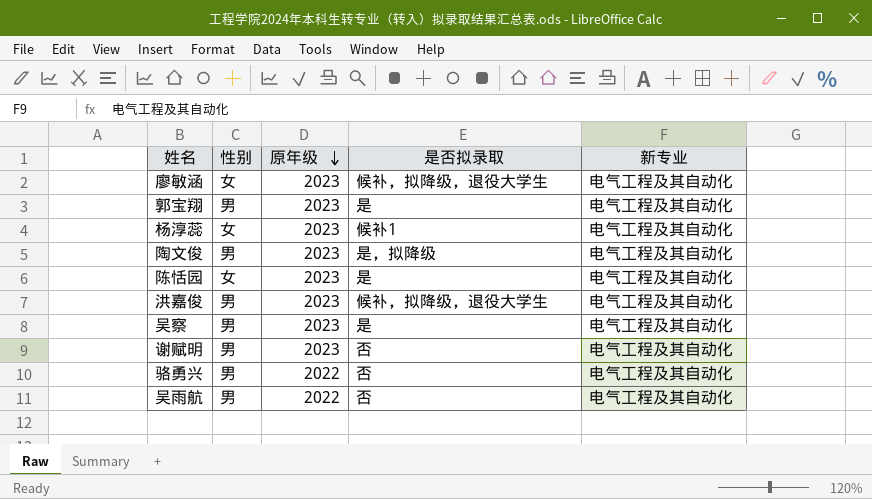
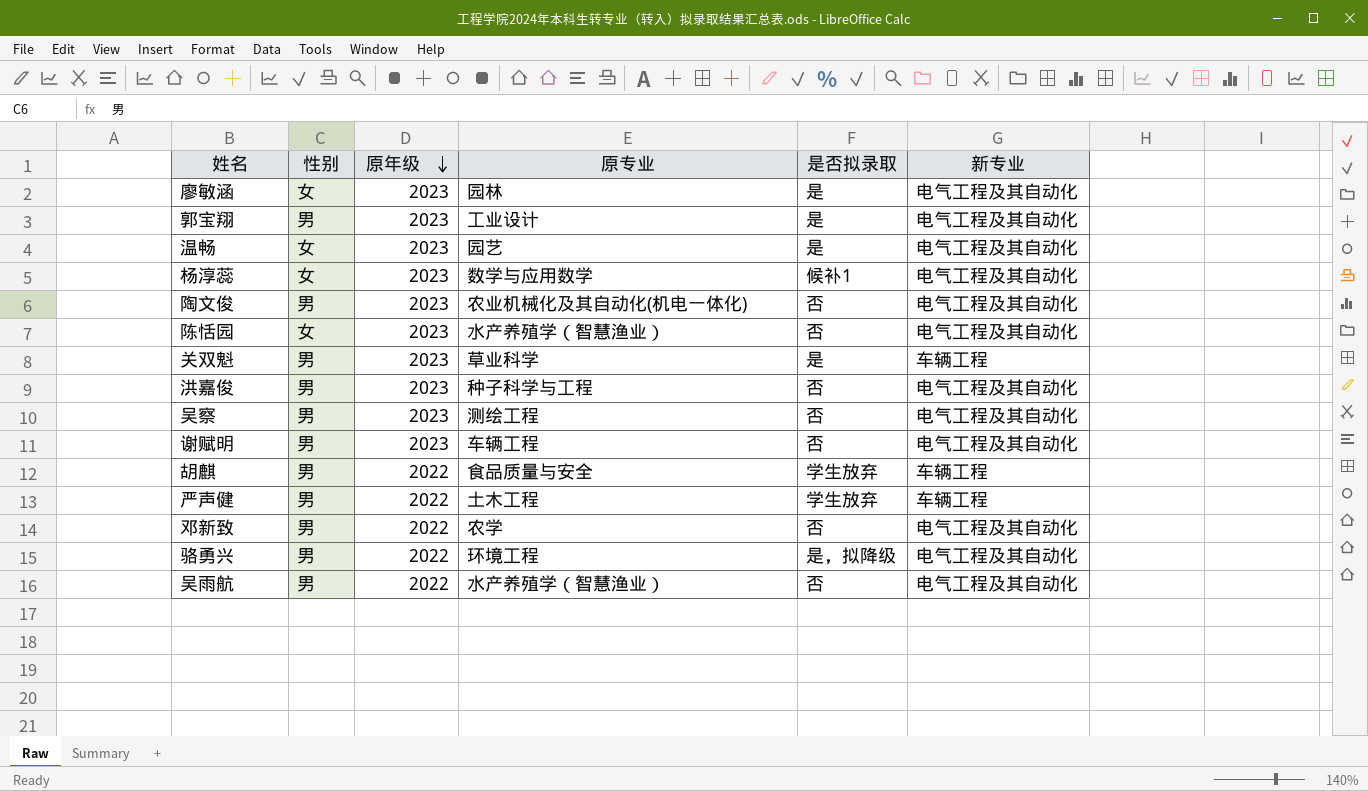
column 原专业 | position: none -> 4
廖敏涵 | 是否拟录取: 候补，拟降级，退役大学生 -> 是
row 温畅: none -> 女 | 2023 | 园艺 | 是 | 电气工程及其自动化
陶文俊 | 是否拟录取: 是，拟降级 -> 否
陈恬园 | 是否拟录取: 是 -> 否
row 关双魁: none -> 男 | 2023 | 草业科学 | 是 | 车辆工程
洪嘉俊 | 是否拟录取: 候补，拟降级，退役大学生 -> 否
吴察 | 是否拟录取: 是 -> 否
row 胡麒: none -> 男 | 2022 | 食品质量与安全 | 学生放弃 | 车辆工程
row 严声健: none -> 男 | 2022 | 土木工程 | 学生放弃 | 车辆工程
row 邓新致: none -> 男 | 2022 | 农学 | 否 | 电气工程及其自动化
骆勇兴 | 是否拟录取: 否 -> 是，拟降级

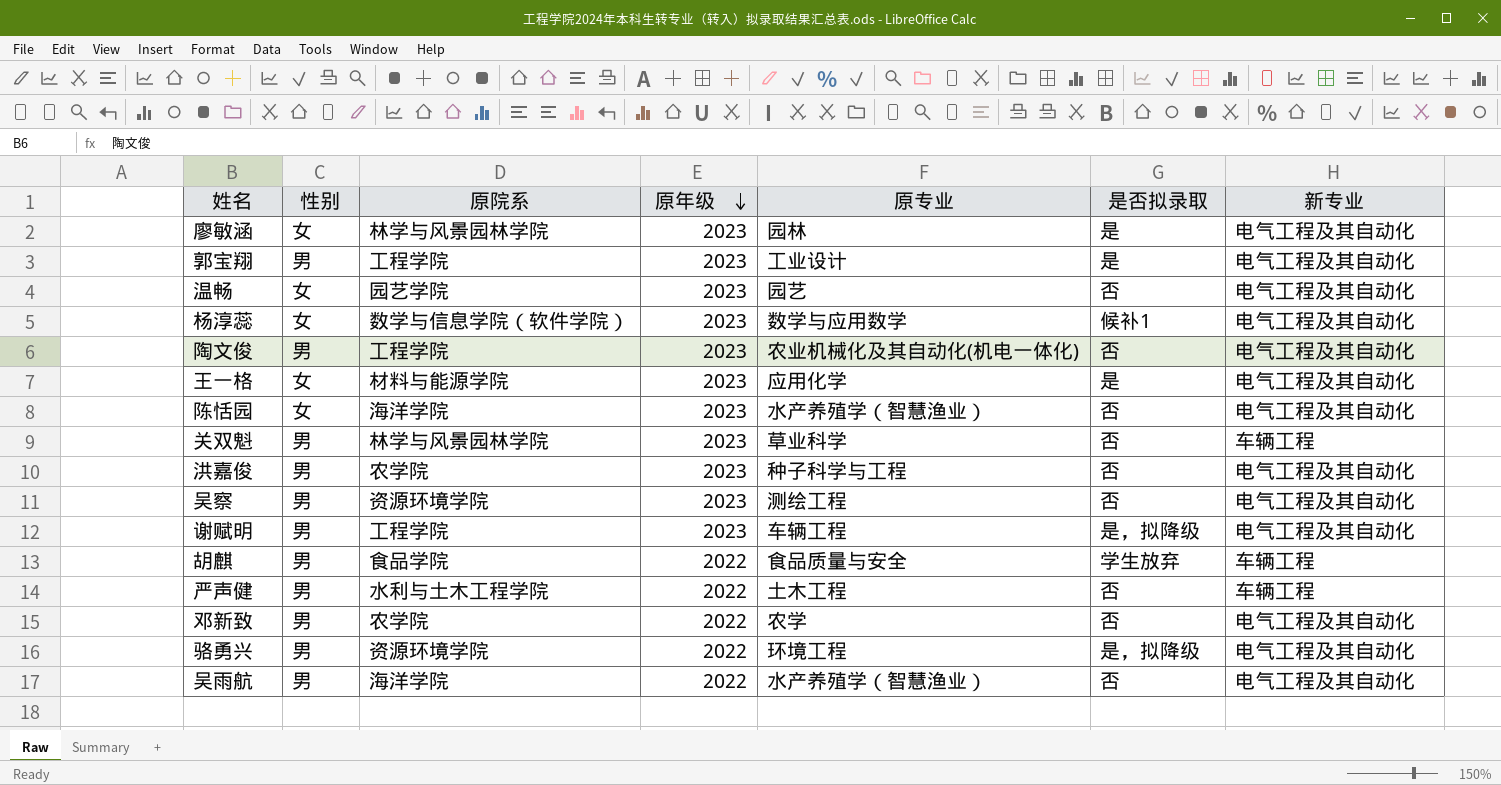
column 原院系 | position: none -> 3
温畅 | 是否拟录取: 是 -> 否
row 王一格: none -> 女 | 材料与能源学院 | 2023 | 应用化学 | 是 | 电气工程及其自动化
关双魁 | 是否拟录取: 是 -> 否
谢赋明 | 是否拟录取: 否 -> 是，拟降级
严声健 | 是否拟录取: 学生放弃 -> 否

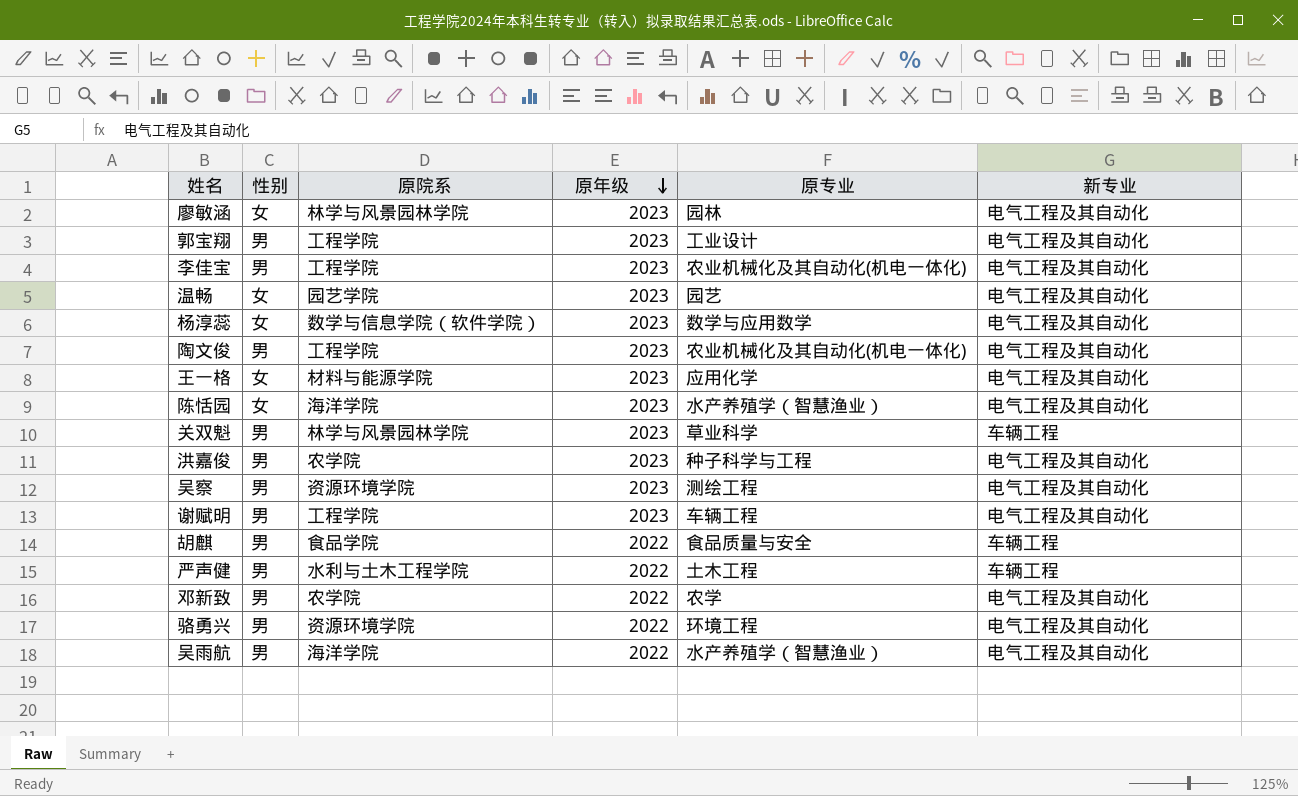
column 是否拟录取 | position: 6 -> none
row 李佳宝: none -> 男 | 工程学院 | 2023 | 农业机械化及其自动化(机电一体化) | 电气工程及其自动化

